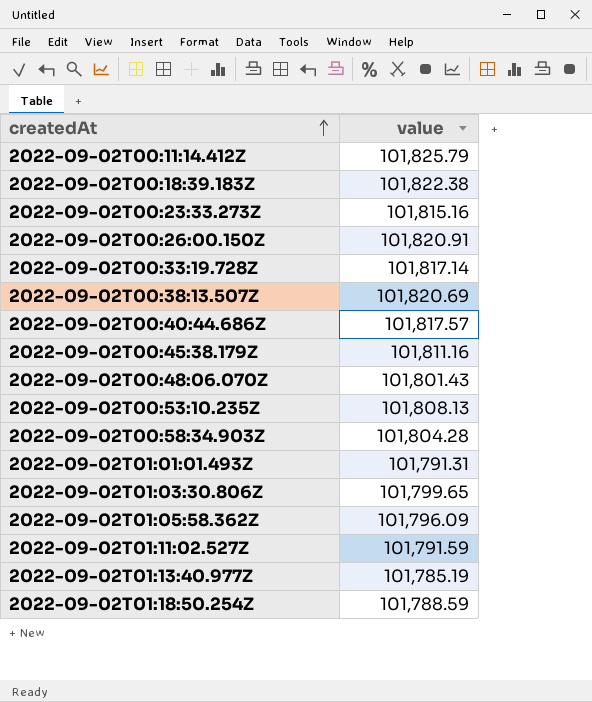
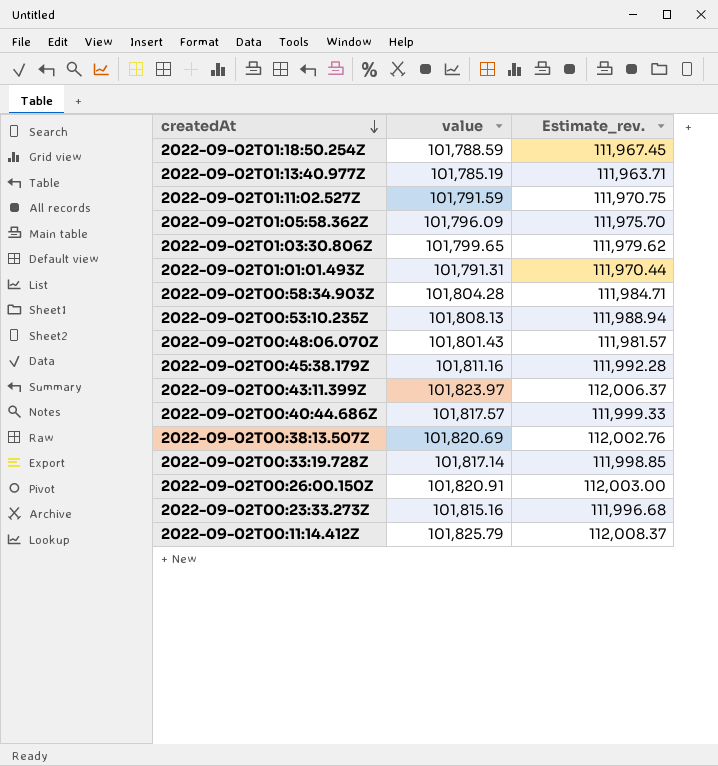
row order: createdAt ascending -> createdAt descending
column Estimate_rev. | formula: none -> [value] * 1.1
row 2022-09-02T00:18:39.183Z: 101,822.38 -> none
row 2022-09-02T00:43:11.399Z: none -> 101,823.97 | 112,006.37

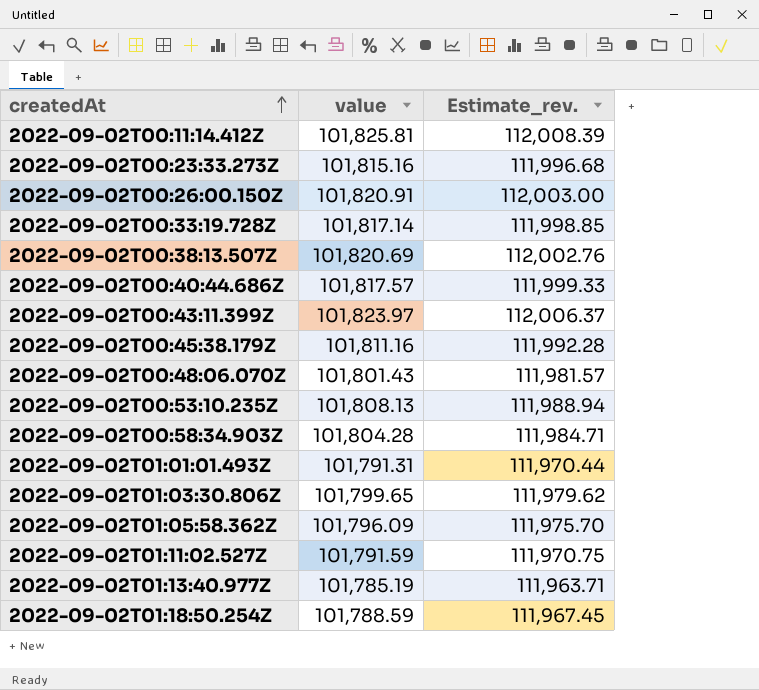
row order: createdAt descending -> createdAt ascending
2022-09-02T00:11:14.412Z | value: 101,825.79 -> 101,825.81
2022-09-02T00:11:14.412Z | Estimate_rev.: 112,008.37 -> 112,008.39

